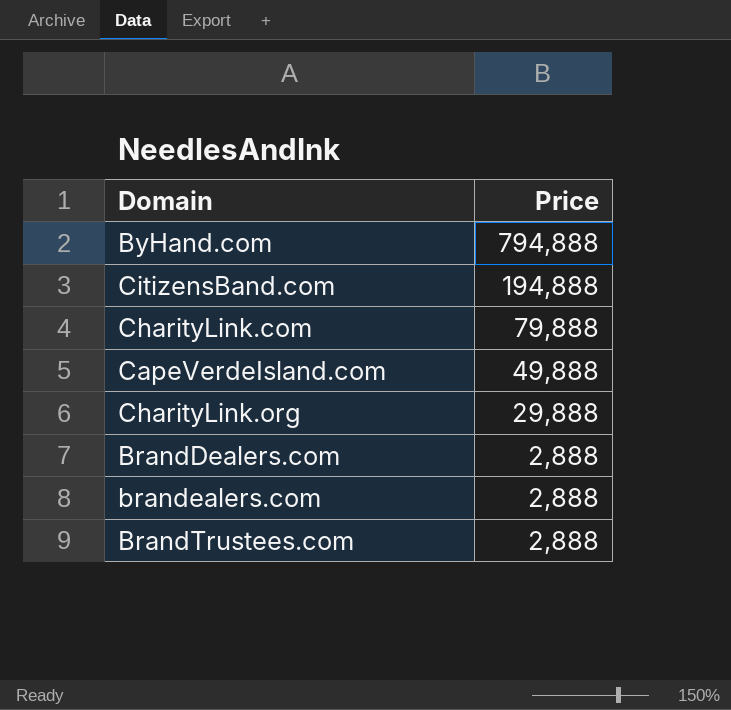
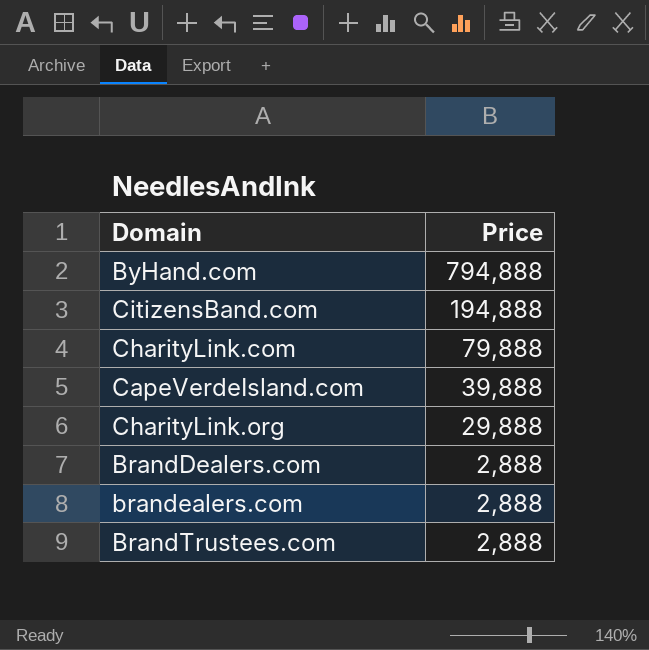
CapeVerdeIsland.com | Price: 49,888 -> 39,888

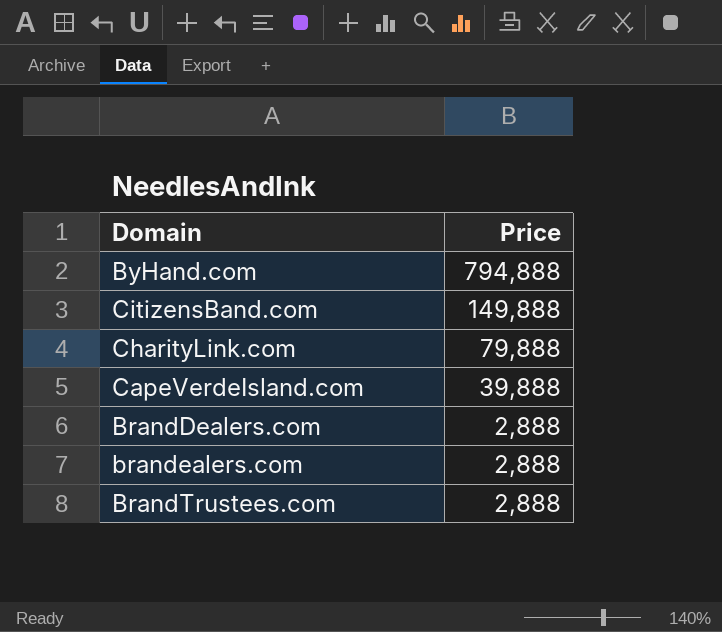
row CharityLink.org: 29,888 -> none
CitizensBand.com | Price: 194,888 -> 149,888

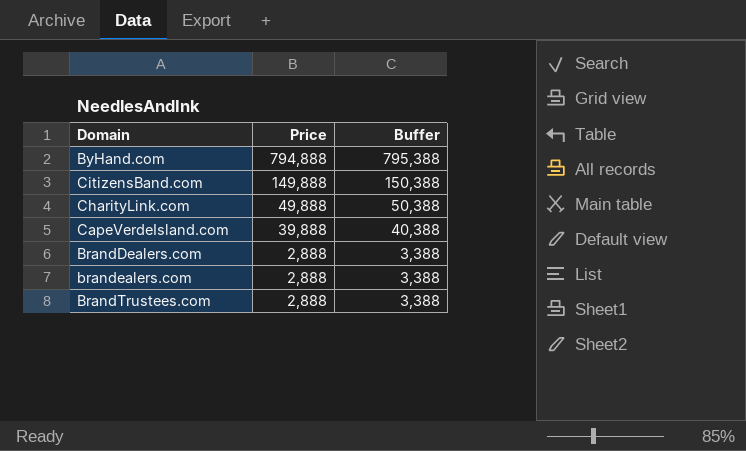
column Buffer | formula: none -> [Price] + 500
CharityLink.com | Price: 79,888 -> 49,888

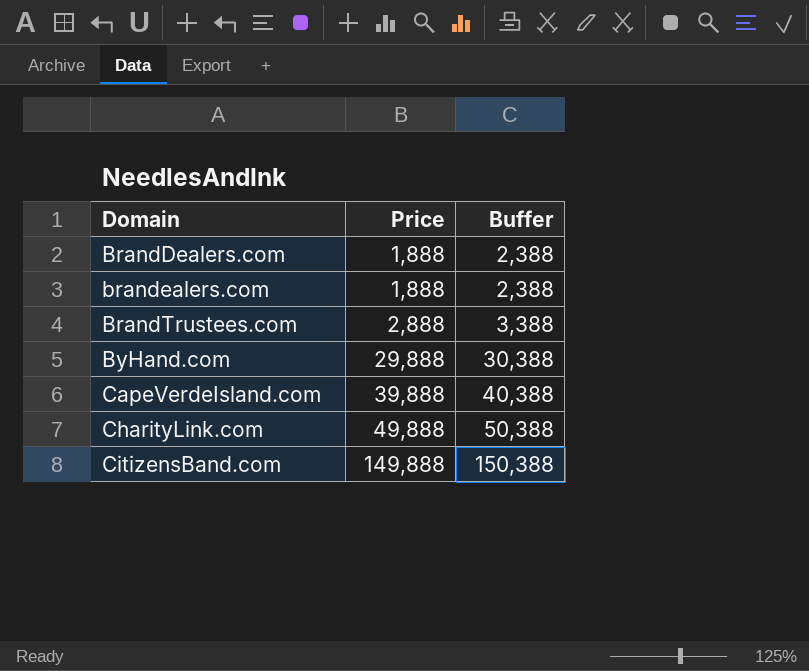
row order: Price descending -> Domain ascending
BrandDealers.com | Price: 2,888 -> 1,888
BrandDealers.com | Buffer: 3,388 -> 2,388
brandealers.com | Price: 2,888 -> 1,888
brandealers.com | Buffer: 3,388 -> 2,388
ByHand.com | Price: 794,888 -> 29,888
ByHand.com | Buffer: 795,388 -> 30,388

